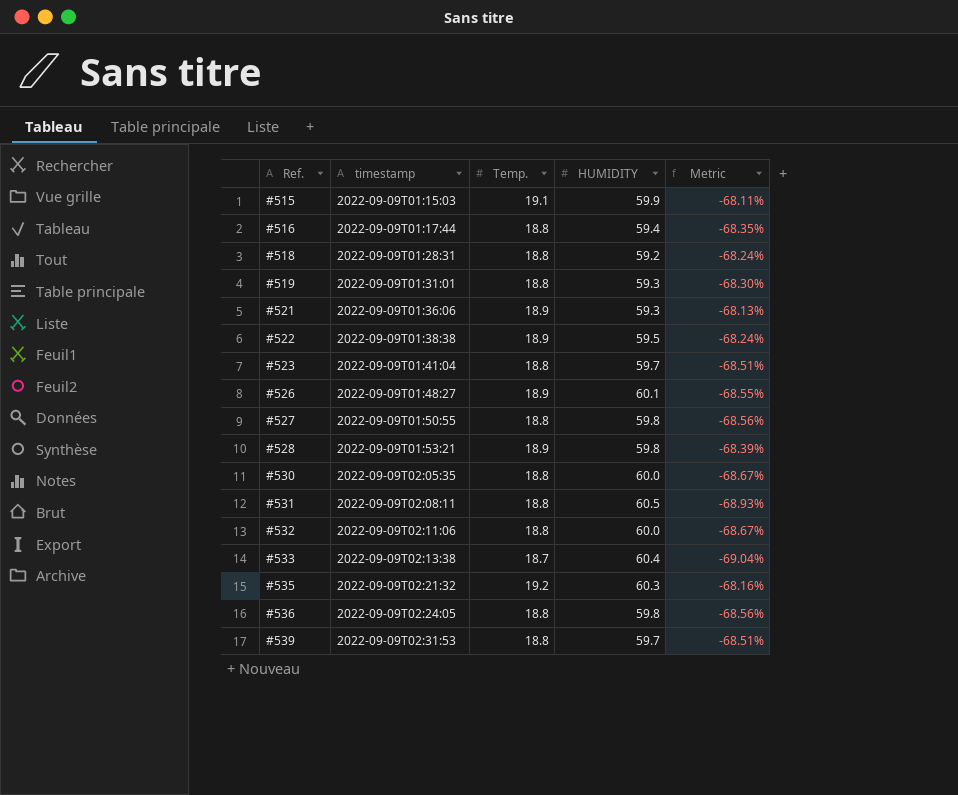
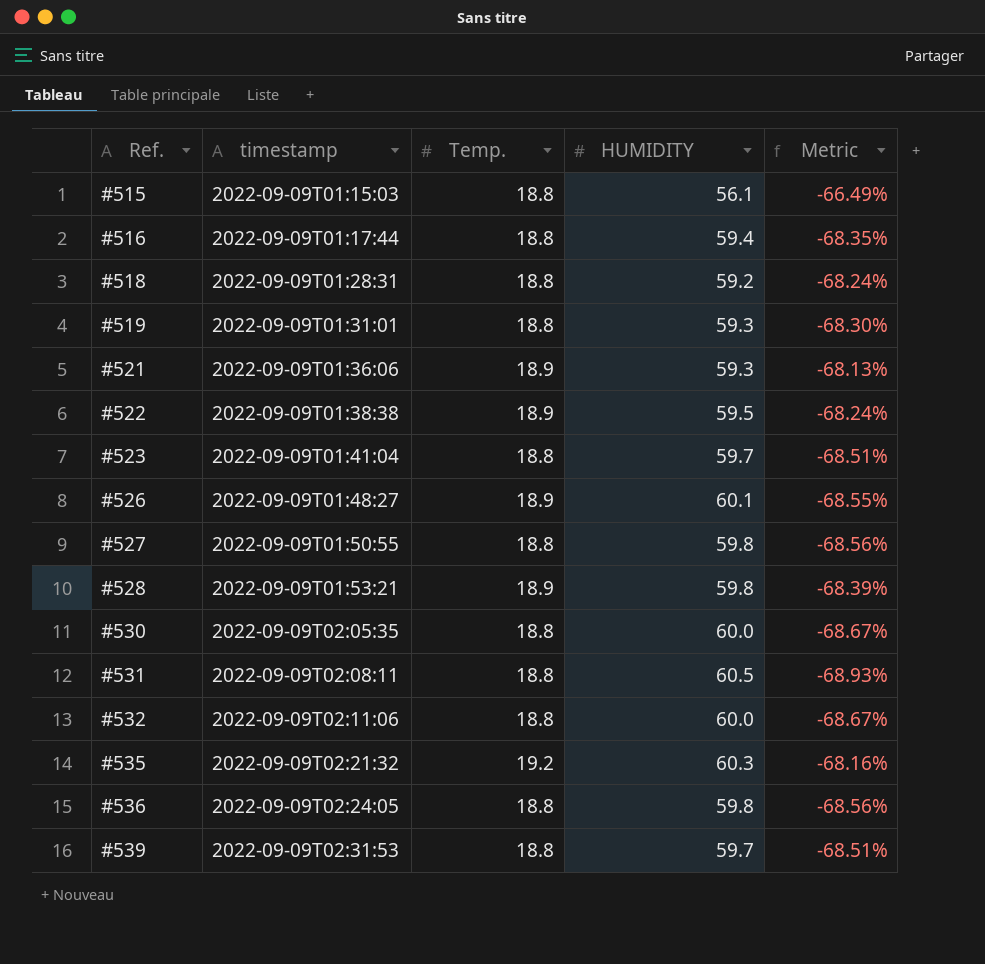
row #533: 2022-09-09T02:13:38 | 18.7 | 60.4 | -69.04% -> none
#515 | Temp.: 19.1 -> 18.8
#515 | HUMIDITY: 59.9 -> 56.1
#515 | Metric: -68.11% -> -66.49%

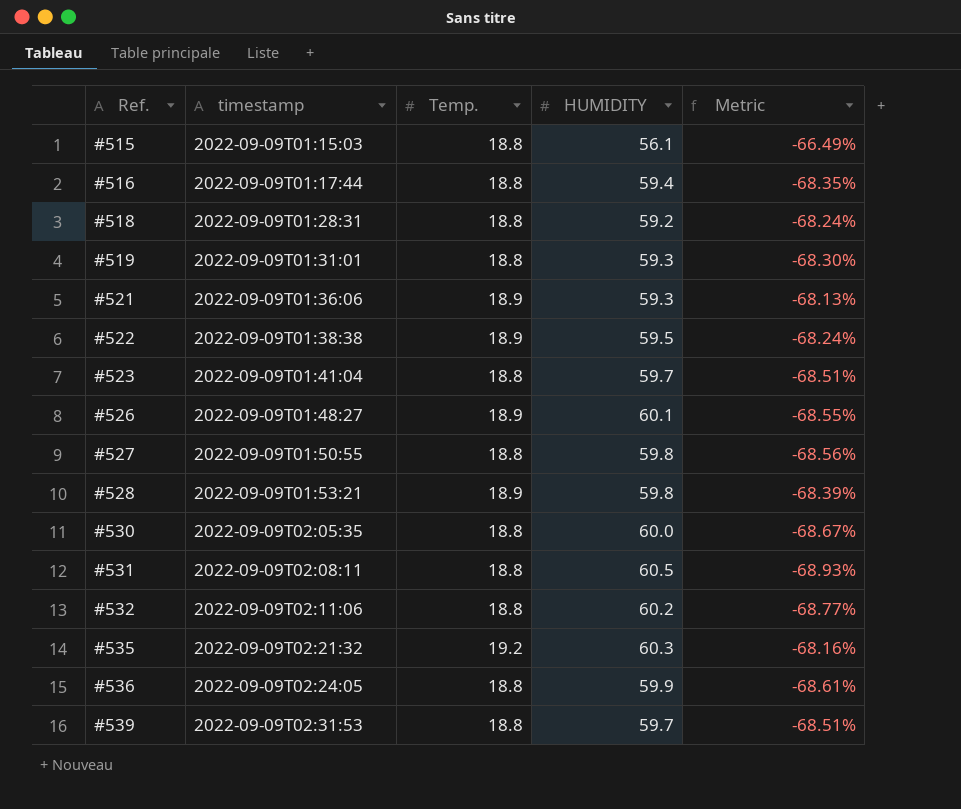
#532 | HUMIDITY: 60.0 -> 60.2
#532 | Metric: -68.67% -> -68.77%
#536 | HUMIDITY: 59.8 -> 59.9
#536 | Metric: -68.56% -> -68.61%

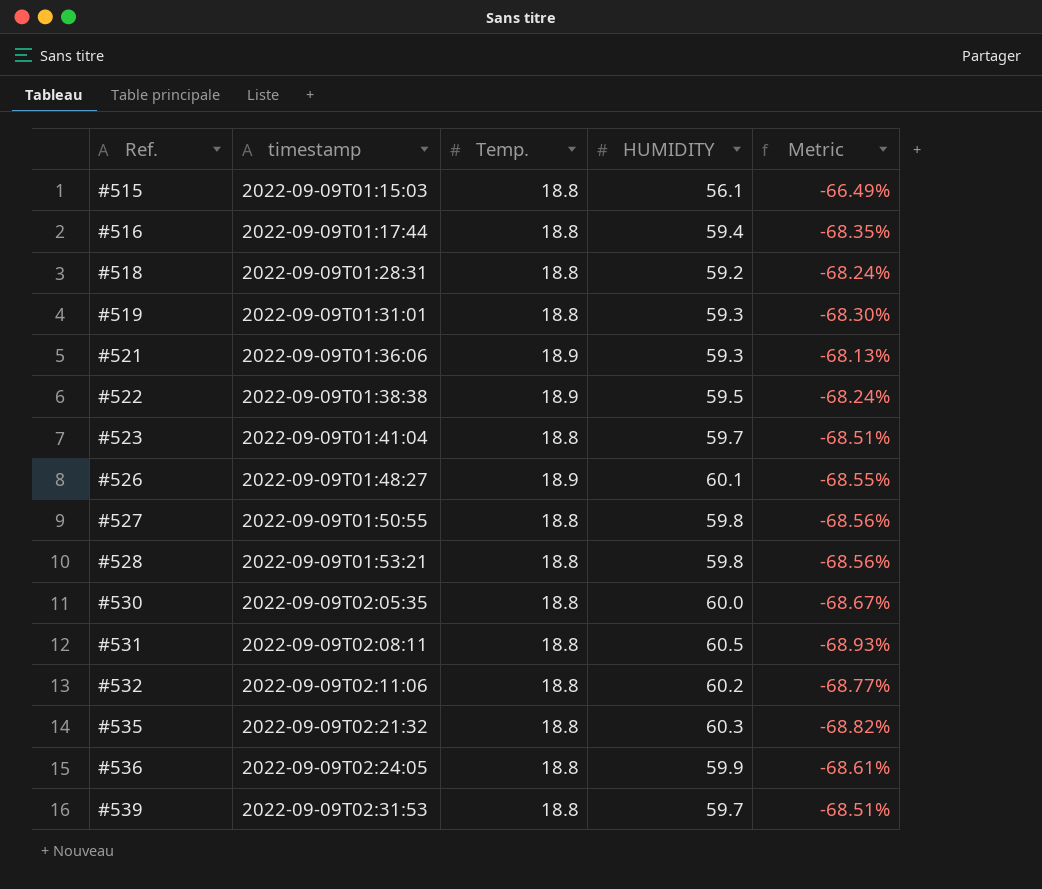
#528 | Temp.: 18.9 -> 18.8
#528 | Metric: -68.39% -> -68.56%
#535 | Temp.: 19.2 -> 18.8
#535 | Metric: -68.16% -> -68.82%

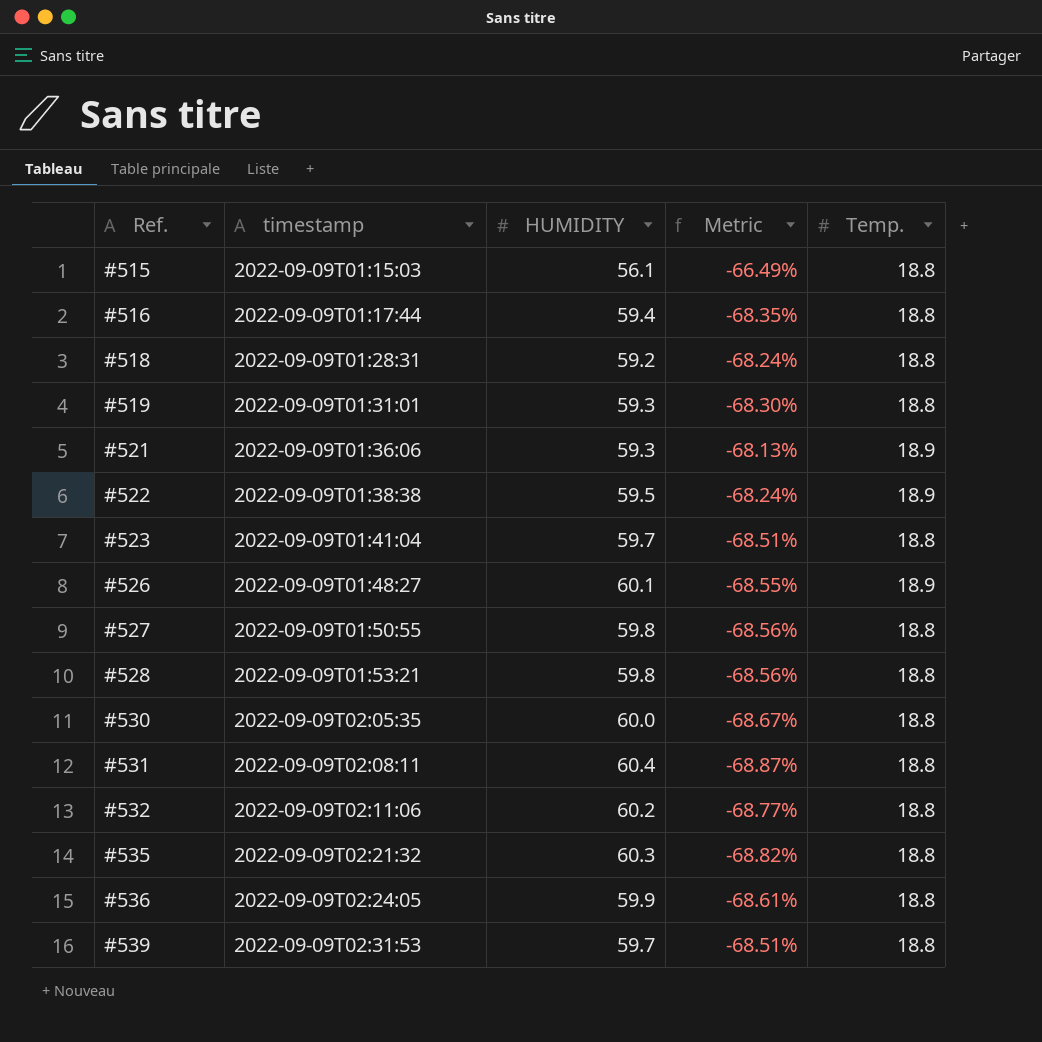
column Temp. | position: 3 -> 5
#531 | HUMIDITY: 60.5 -> 60.4
#531 | Metric: -68.93% -> -68.87%

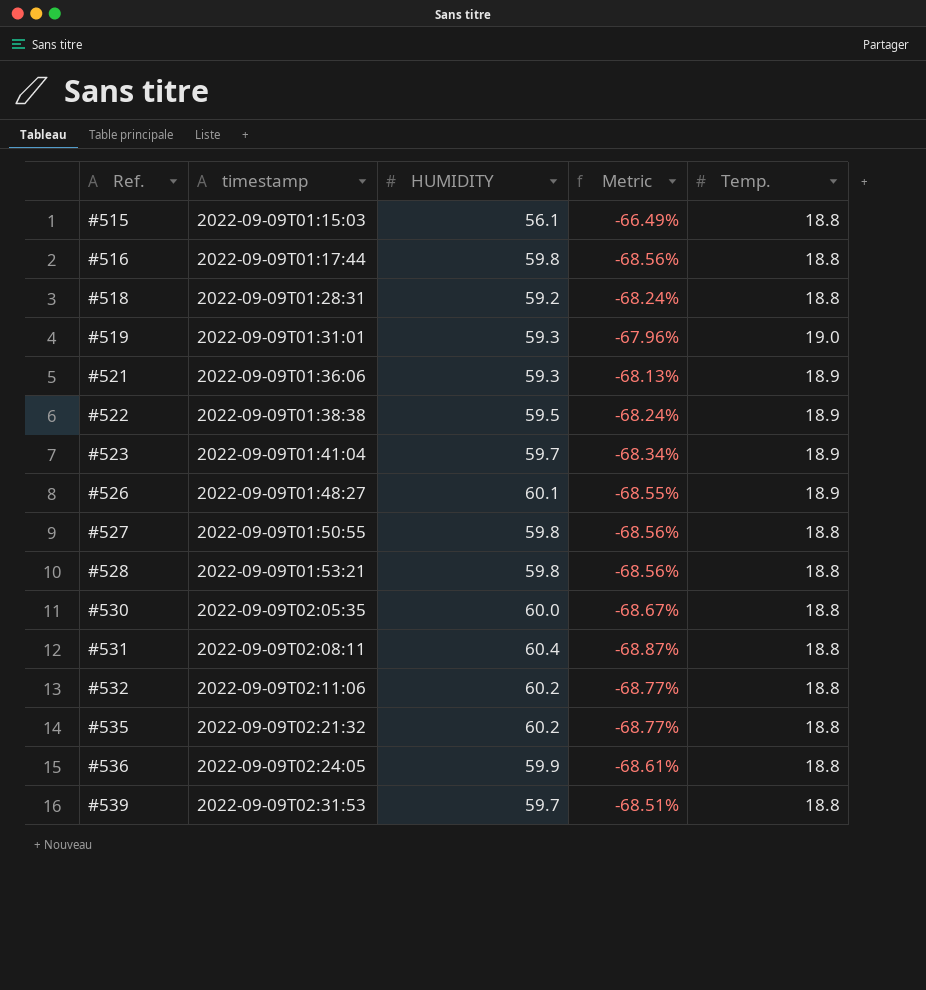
#516 | HUMIDITY: 59.4 -> 59.8
#516 | Metric: -68.35% -> -68.56%
#519 | Metric: -68.30% -> -67.96%
#519 | Temp.: 18.8 -> 19.0
#523 | Metric: -68.51% -> -68.34%
#523 | Temp.: 18.8 -> 18.9
#535 | HUMIDITY: 60.3 -> 60.2
#535 | Metric: -68.82% -> -68.77%

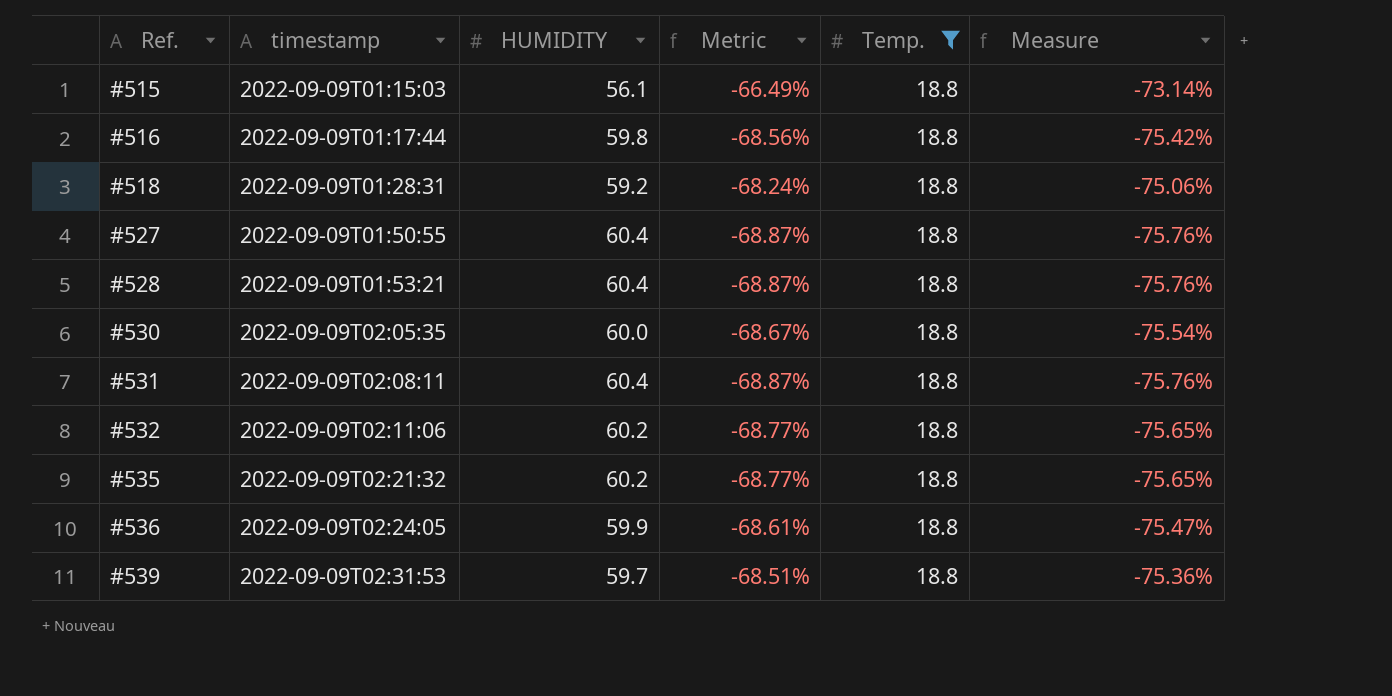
filter: none -> Temp. = 18.8
column Measure | formula: none -> [Metric] * 1.1
#527 | HUMIDITY: 59.8 -> 60.4
#527 | Metric: -68.56% -> -68.87%
#528 | HUMIDITY: 59.8 -> 60.4
#528 | Metric: -68.56% -> -68.87%

